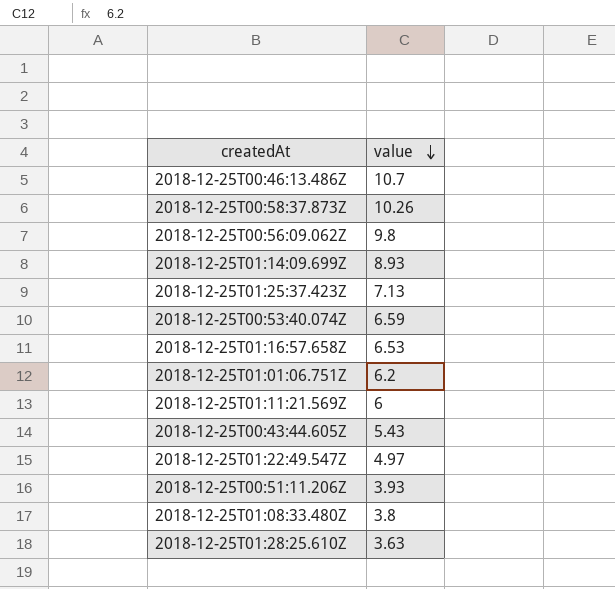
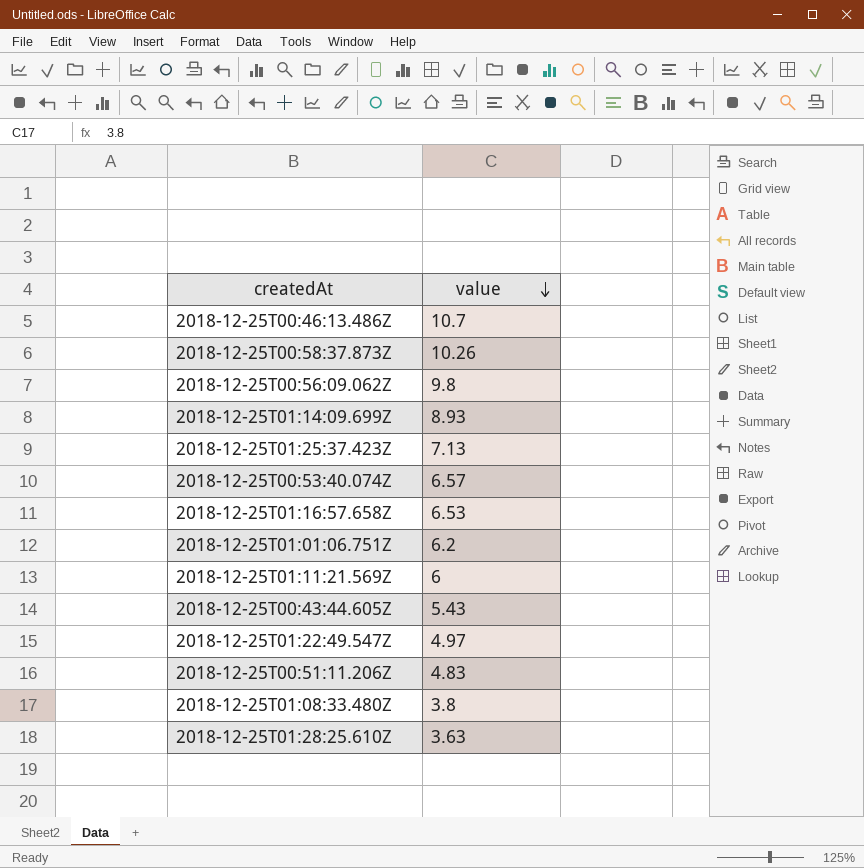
2018-12-25T00:53:40.074Z | value: 6.59 -> 6.57
2018-12-25T00:51:11.206Z | value: 3.93 -> 4.83

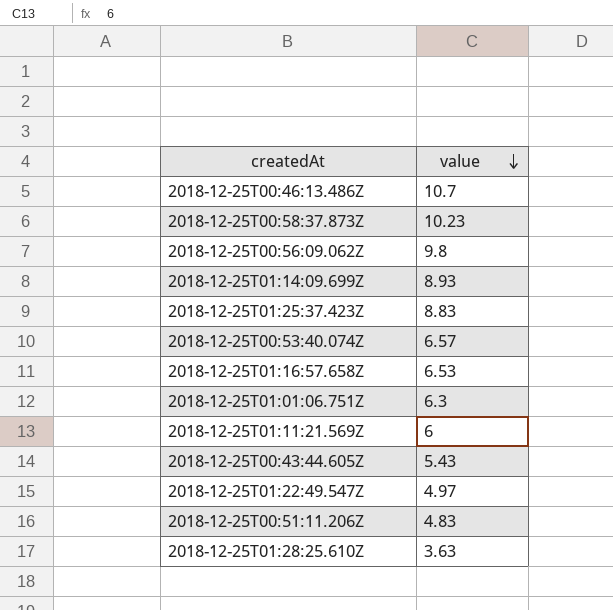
row 2018-12-25T01:08:33.480Z: 3.8 -> none
2018-12-25T00:58:37.873Z | value: 10.26 -> 10.23
2018-12-25T01:25:37.423Z | value: 7.13 -> 8.83
2018-12-25T01:01:06.751Z | value: 6.2 -> 6.3

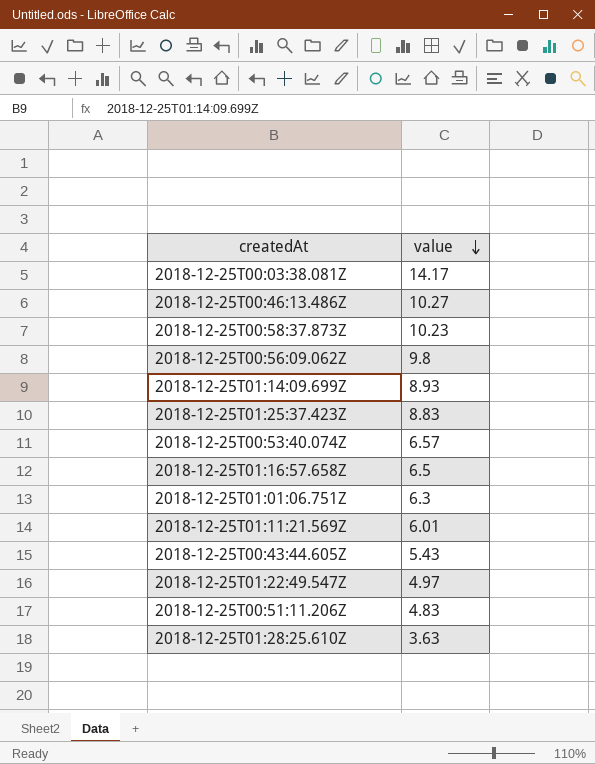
row 2018-12-25T00:03:38.081Z: none -> 14.17
2018-12-25T00:46:13.486Z | value: 10.7 -> 10.27
2018-12-25T01:16:57.658Z | value: 6.53 -> 6.5
2018-12-25T01:11:21.569Z | value: 6 -> 6.01

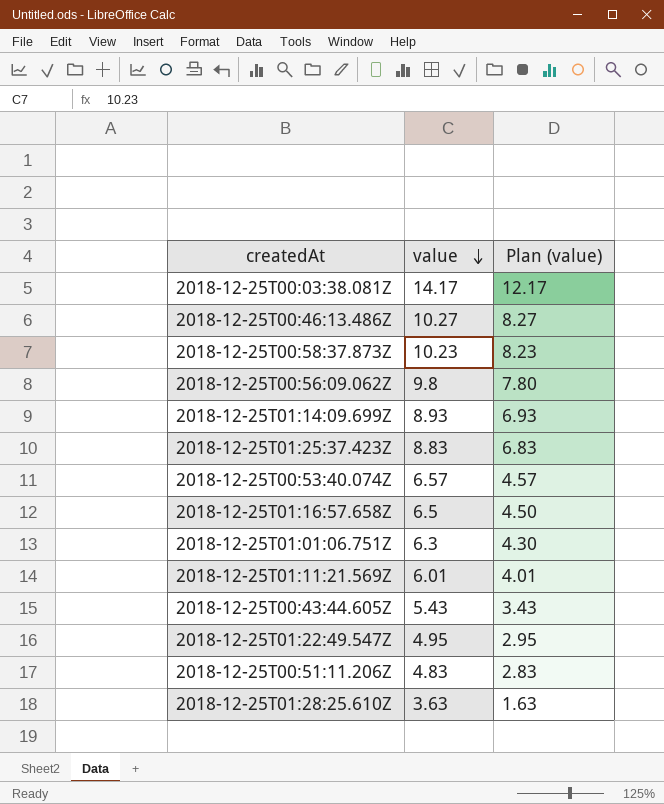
column Plan (value) | formula: none -> [value] - 2
2018-12-25T01:22:49.547Z | value: 4.97 -> 4.95

